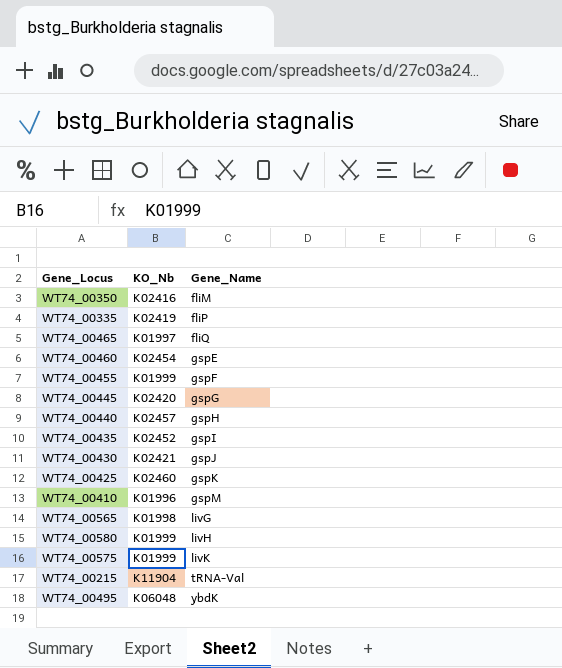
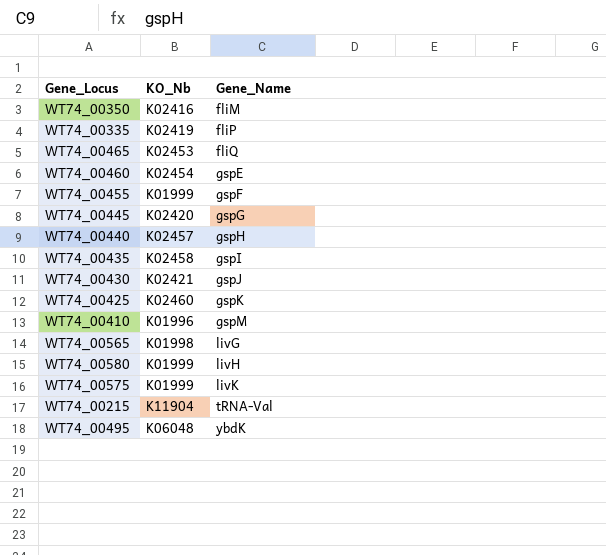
WT74_00465 | KO_Nb: K01997 -> K02453
WT74_00435 | KO_Nb: K02452 -> K02458

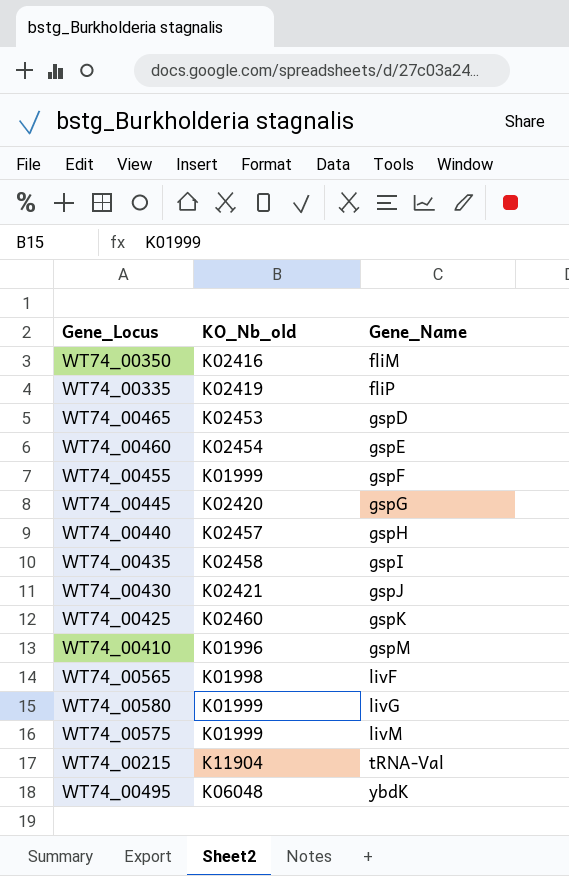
column name: KO_Nb -> KO_Nb_old
WT74_00465 | Gene_Name: fliQ -> gspD
WT74_00565 | Gene_Name: livG -> livF
WT74_00580 | Gene_Name: livH -> livG
WT74_00575 | Gene_Name: livK -> livM

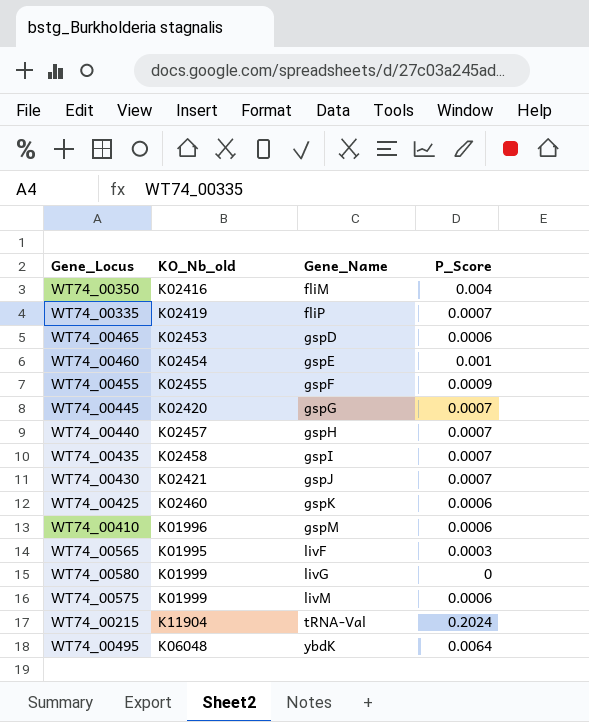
column P_Score | position: none -> 4
WT74_00455 | KO_Nb_old: K01999 -> K02455
WT74_00565 | KO_Nb_old: K01998 -> K01995

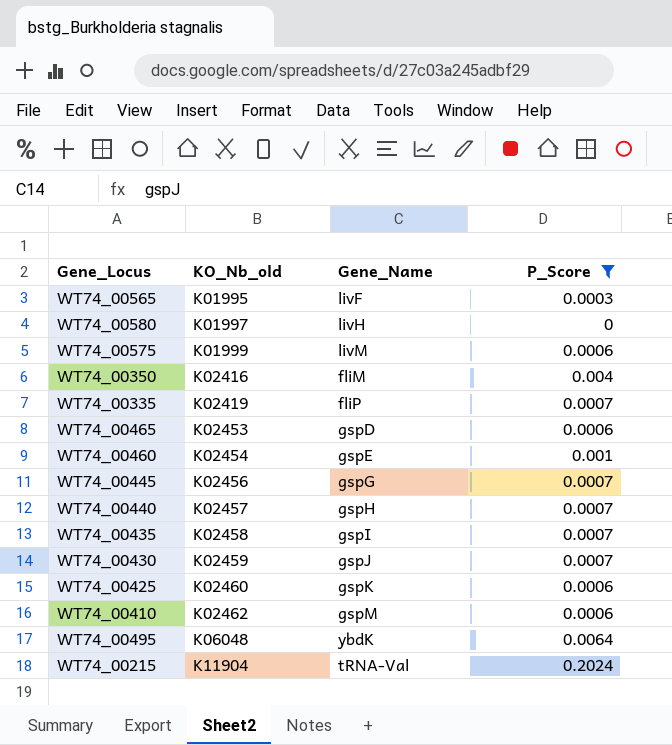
filter: none -> P_Score != 0.0009
row order: Gene_Name ascending -> KO_Nb_old ascending
WT74_00580 | KO_Nb_old: K01999 -> K01997
WT74_00580 | Gene_Name: livG -> livH
WT74_00445 | KO_Nb_old: K02420 -> K02456
WT74_00430 | KO_Nb_old: K02421 -> K02459
WT74_00410 | KO_Nb_old: K01996 -> K02462

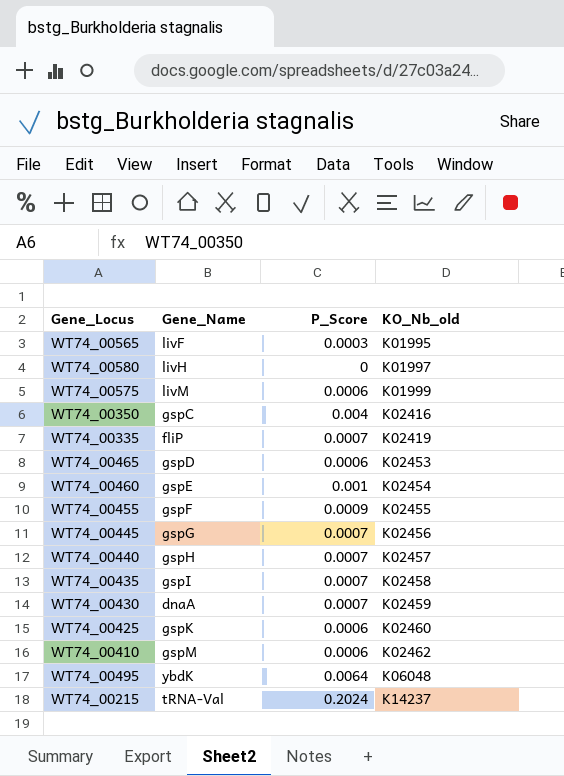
filter: P_Score != 0.0009 -> none
column KO_Nb_old | position: 2 -> 4
WT74_00350 | Gene_Name: fliM -> gspC
WT74_00430 | Gene_Name: gspJ -> dnaA
WT74_00215 | KO_Nb_old: K11904 -> K14237

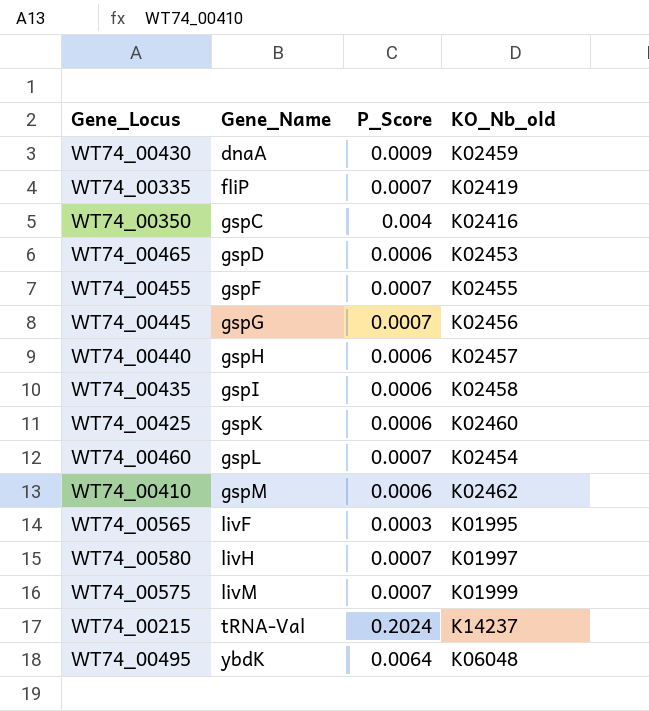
row order: KO_Nb_old ascending -> Gene_Name ascending
WT74_00430 | P_Score: 0.0007 -> 0.0009
WT74_00455 | P_Score: 0.0009 -> 0.0007
WT74_00440 | P_Score: 0.0007 -> 0.0006
WT74_00435 | P_Score: 0.0007 -> 0.0006
WT74_00460 | Gene_Name: gspE -> gspL
WT74_00460 | P_Score: 0.001 -> 0.0007
WT74_00580 | P_Score: 0 -> 0.0007
WT74_00575 | P_Score: 0.0006 -> 0.0007

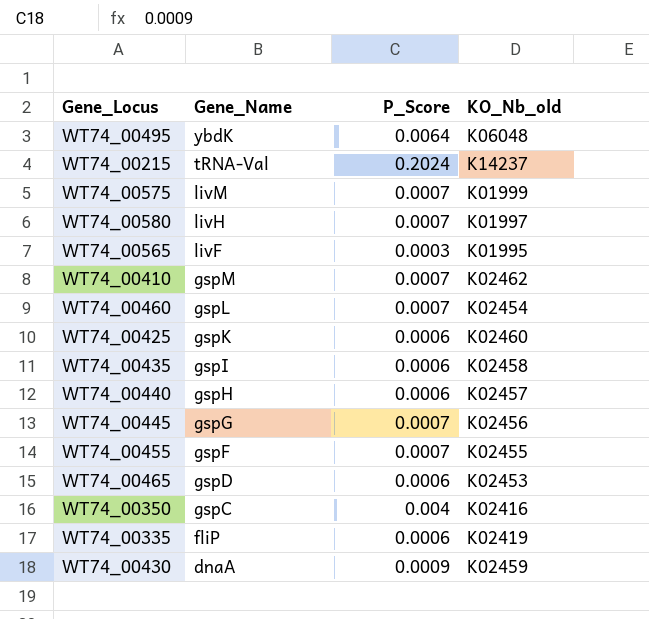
row order: Gene_Name ascending -> Gene_Name descending
WT74_00410 | P_Score: 0.0006 -> 0.0007
WT74_00335 | P_Score: 0.0007 -> 0.0006

